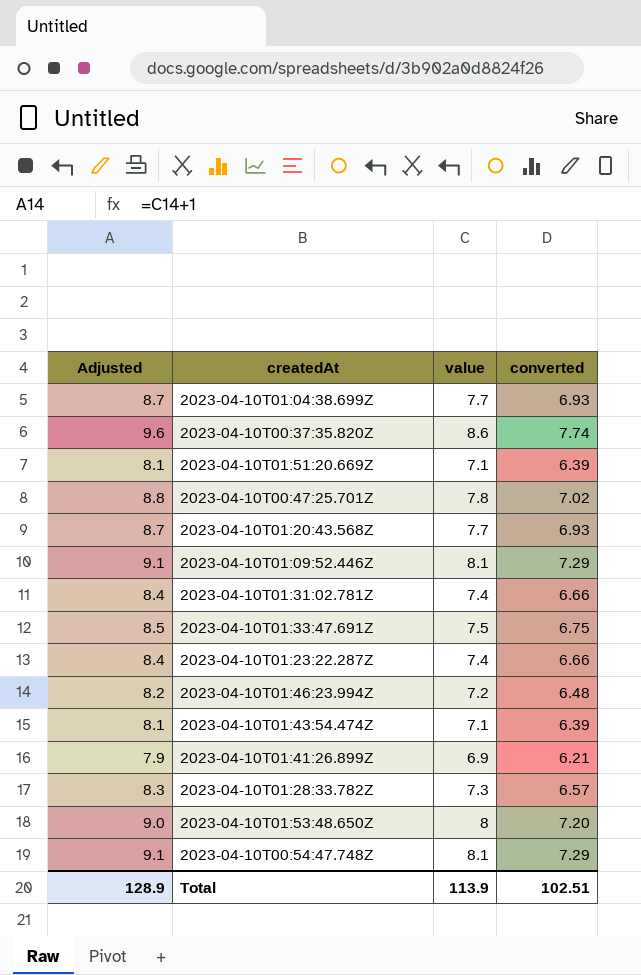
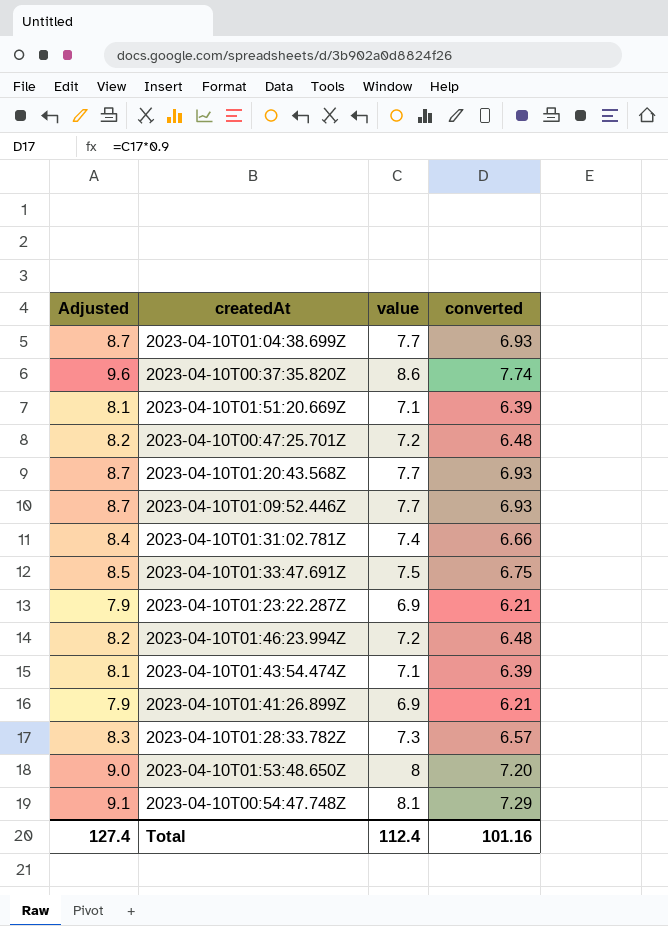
2023-04-10T00:47:25.701Z | Adjusted: 8.8 -> 8.2
2023-04-10T00:47:25.701Z | value: 7.8 -> 7.2
2023-04-10T00:47:25.701Z | converted: 7.02 -> 6.48
2023-04-10T01:09:52.446Z | Adjusted: 9.1 -> 8.7
2023-04-10T01:09:52.446Z | value: 8.1 -> 7.7
2023-04-10T01:09:52.446Z | converted: 7.29 -> 6.93
2023-04-10T01:23:22.287Z | Adjusted: 8.4 -> 7.9
2023-04-10T01:23:22.287Z | value: 7.4 -> 6.9
2023-04-10T01:23:22.287Z | converted: 6.66 -> 6.21
Total | Adjusted: 128.9 -> 127.4
Total | value: 113.9 -> 112.4
Total | converted: 102.51 -> 101.16

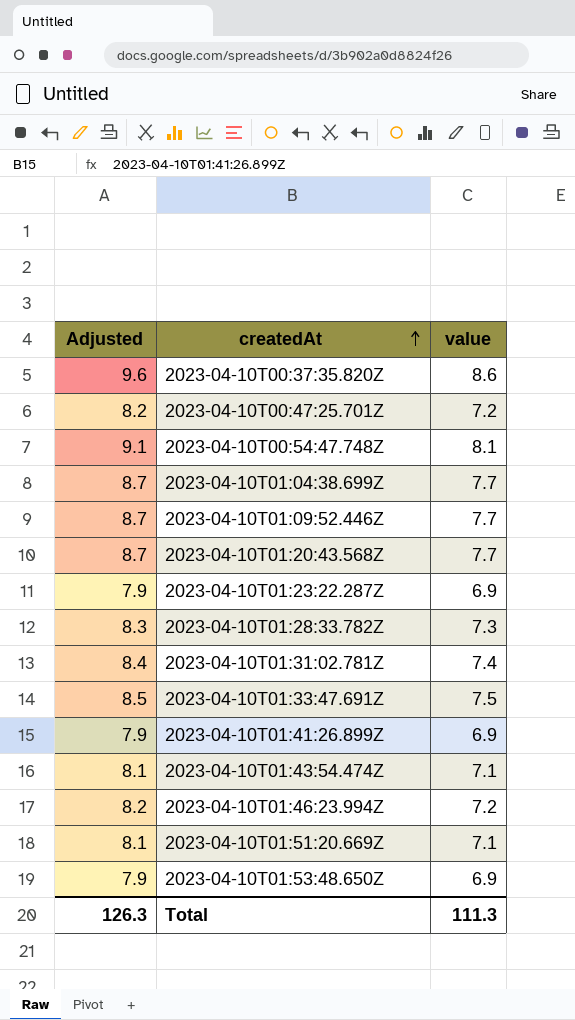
row order: none -> createdAt ascending
column converted | formula: [value] * 0.9 -> none
2023-04-10T01:53:48.650Z | Adjusted: 9.0 -> 7.9
2023-04-10T01:53:48.650Z | value: 8 -> 6.9
Total | Adjusted: 127.4 -> 126.3
Total | value: 112.4 -> 111.3

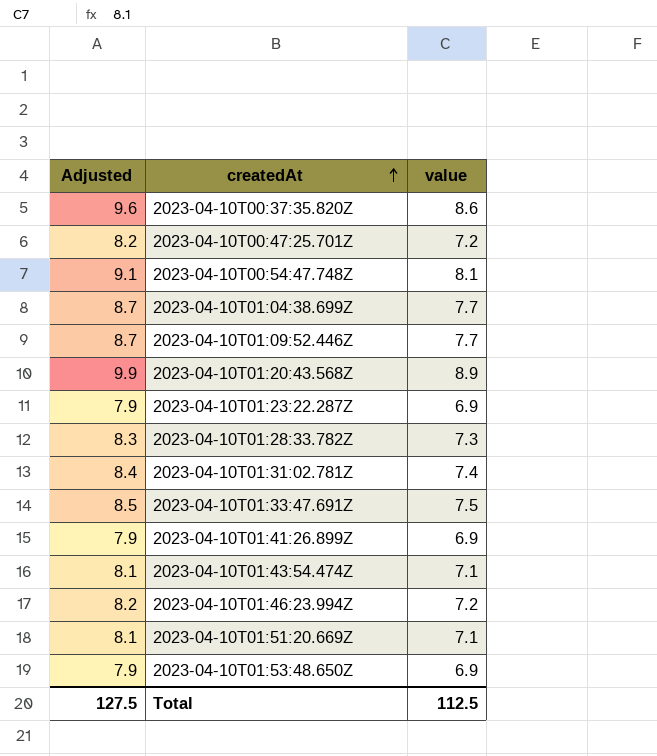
2023-04-10T01:20:43.568Z | Adjusted: 8.7 -> 9.9
2023-04-10T01:20:43.568Z | value: 7.7 -> 8.9
Total | Adjusted: 126.3 -> 127.5
Total | value: 111.3 -> 112.5

